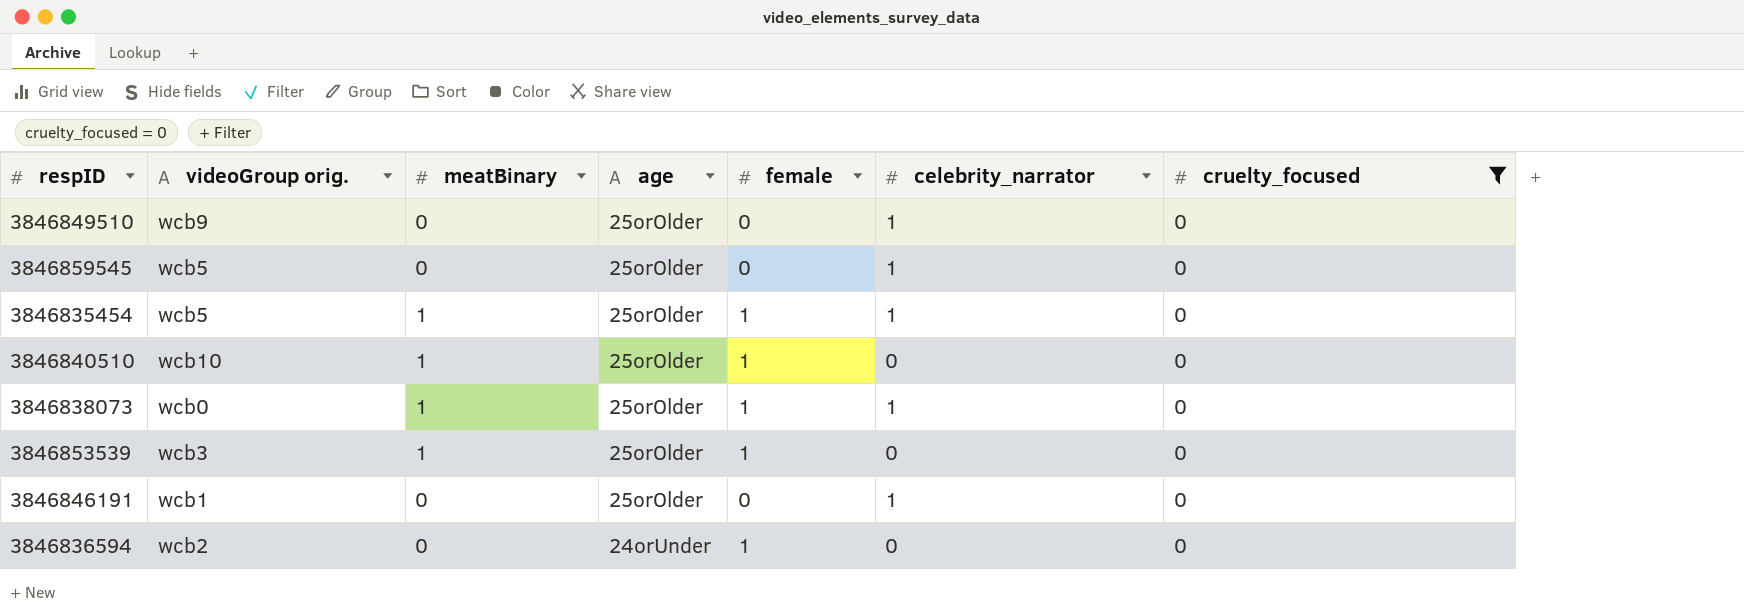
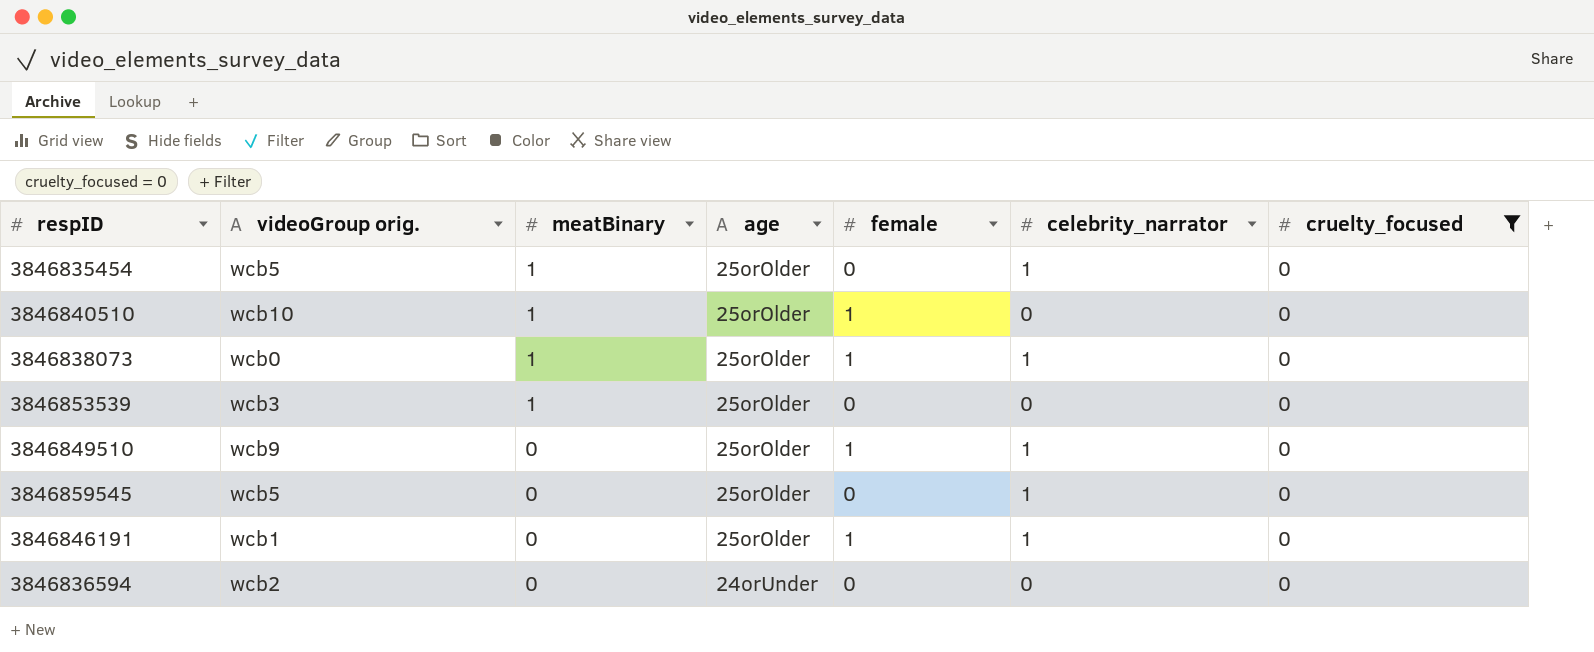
row order: age descending -> meatBinary descending
3846835454 | female: 1 -> 0
3846853539 | female: 1 -> 0
3846849510 | female: 0 -> 1
3846846191 | female: 0 -> 1
3846836594 | female: 1 -> 0

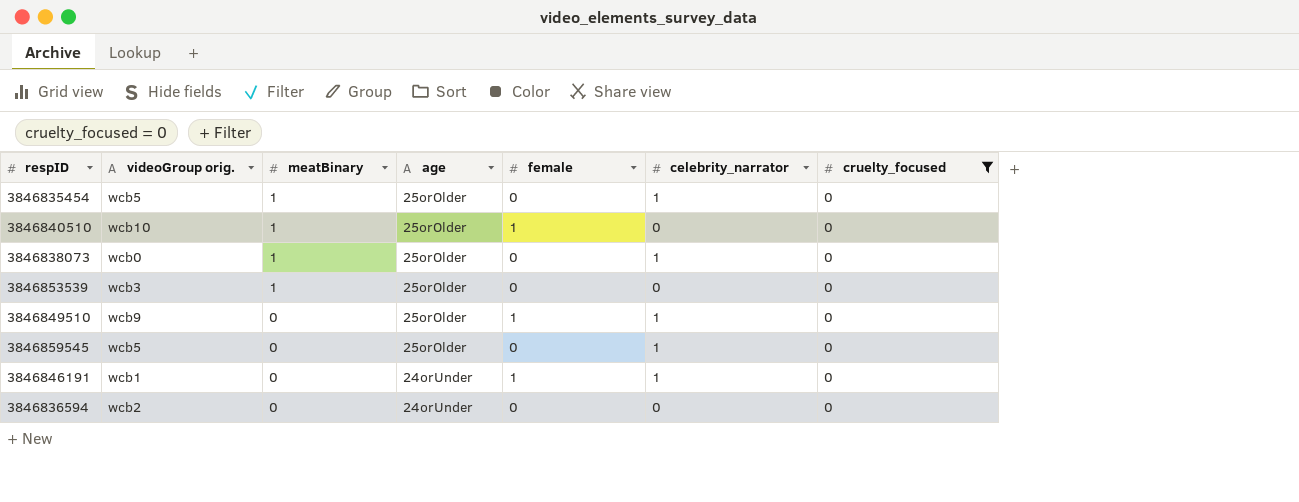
3846838073 | female: 1 -> 0
3846846191 | age: 25orOlder -> 24orUnder

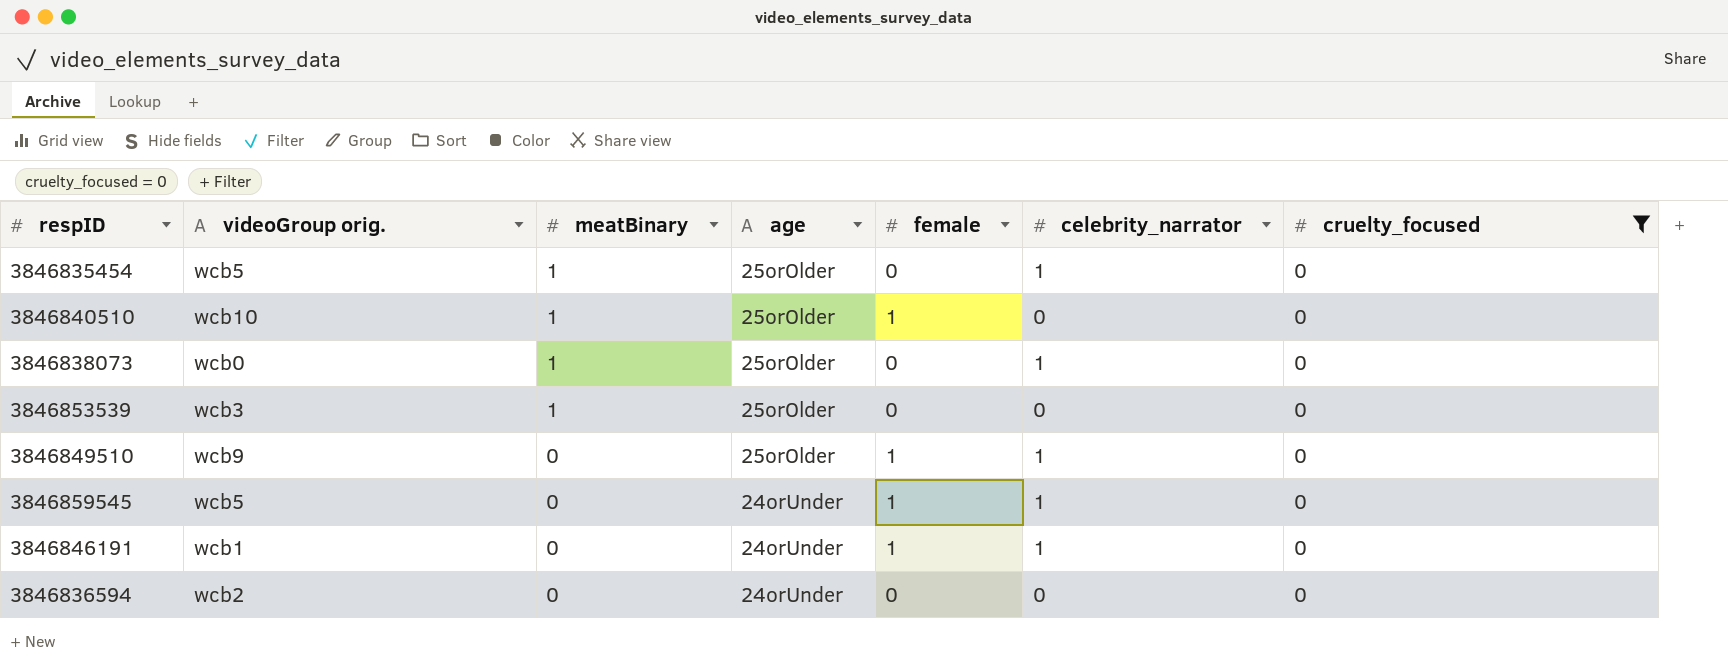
3846859545 | age: 25orOlder -> 24orUnder
3846859545 | female: 0 -> 1

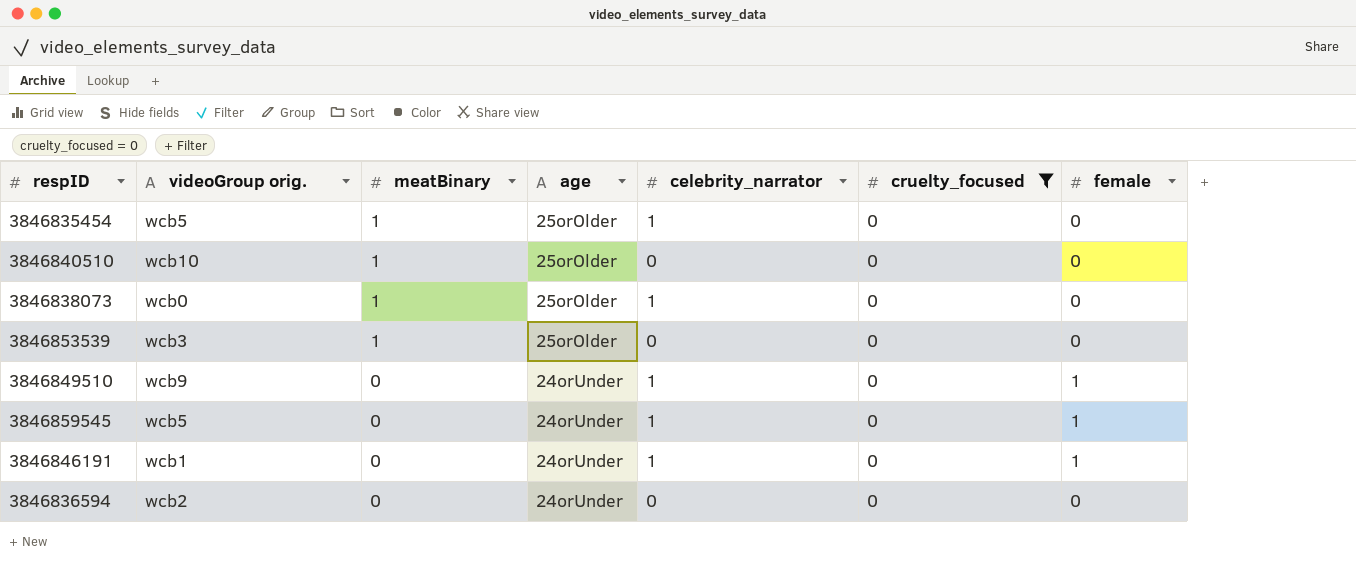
column female | position: 5 -> 7
3846840510 | female: 1 -> 0
3846849510 | age: 25orOlder -> 24orUnder

